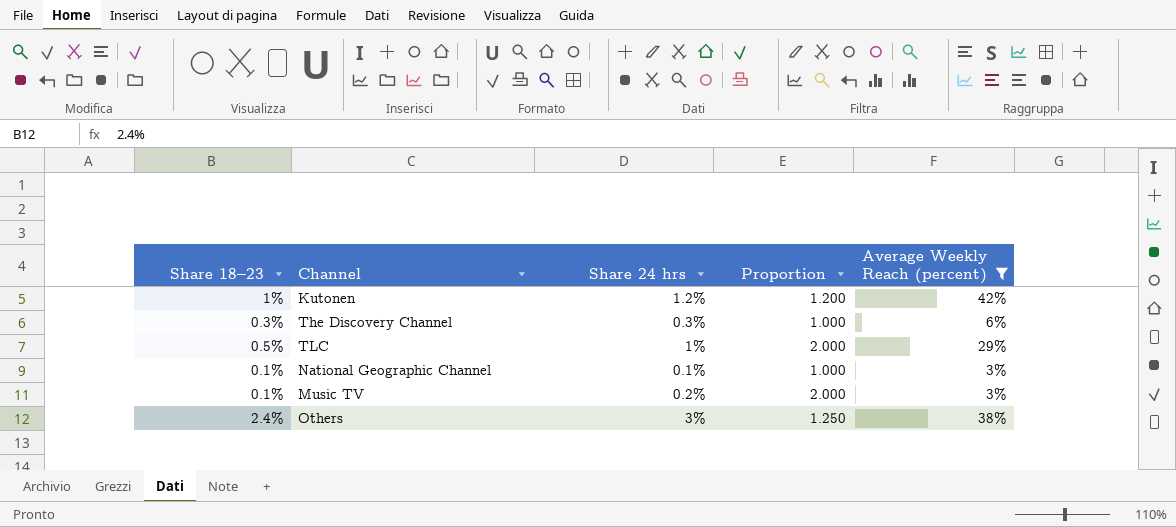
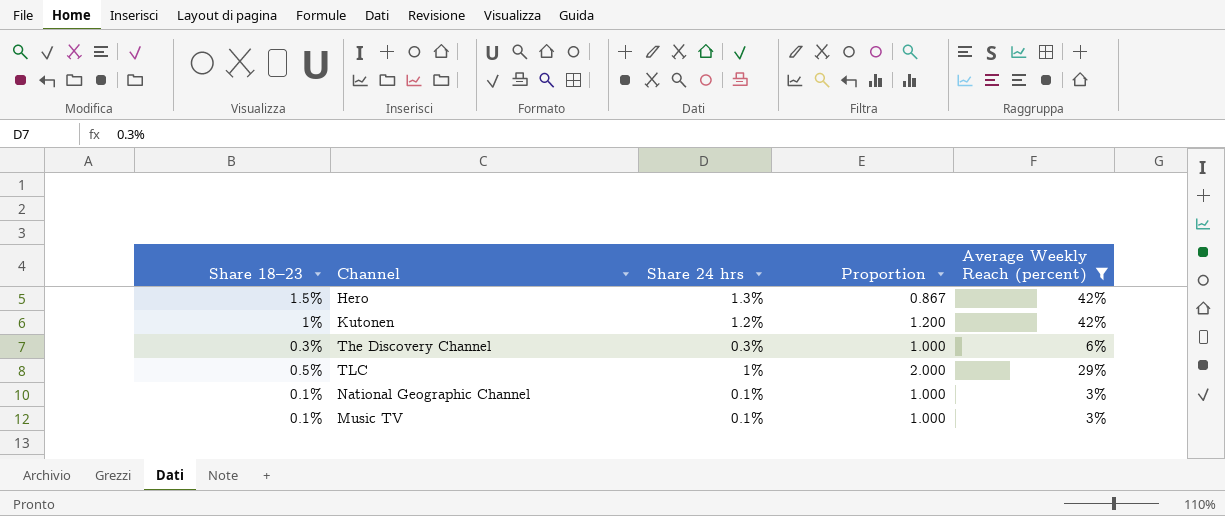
row Others: 2.4% | 3% | 1.250 | 38% -> none
row Hero: none -> 1.5% | 1.3% | 0.867 | 42%
Music TV | Share 24 hrs: 0.2% -> 0.1%
Music TV | Proportion: 2.000 -> 1.000

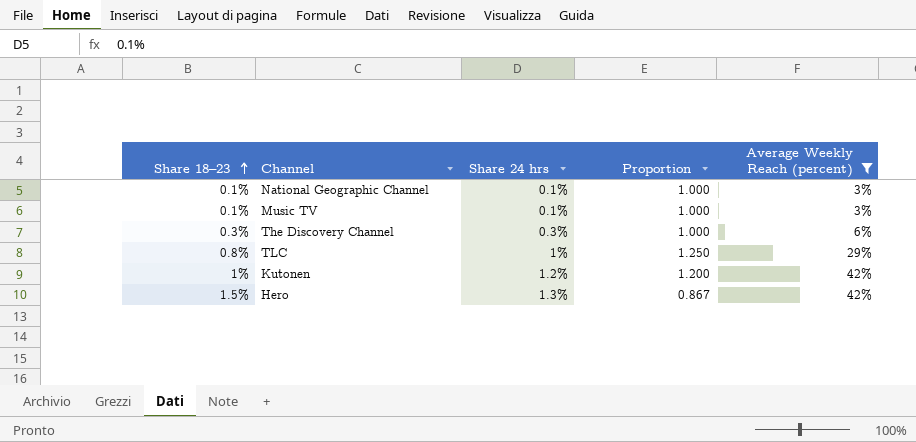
row order: none -> Share 18–23 ascending
TLC | Share 18–23: 0.5% -> 0.8%
TLC | Proportion: 2.000 -> 1.250

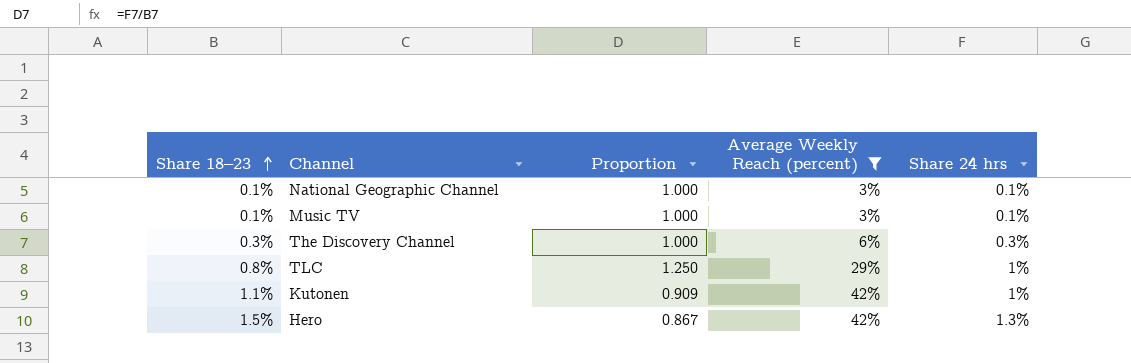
column Share 24 hrs | position: 3 -> 5
Kutonen | Share 18–23: 1% -> 1.1%
Kutonen | Proportion: 1.200 -> 0.909
Kutonen | Share 24 hrs: 1.2% -> 1%

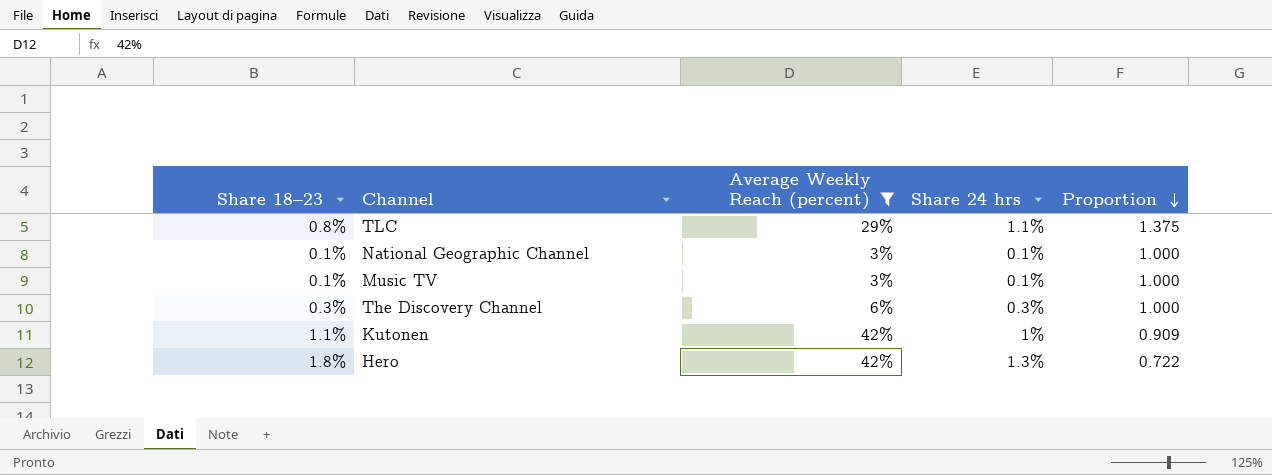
row order: Share 18–23 ascending -> Proportion descending
column Proportion | position: 3 -> 5
TLC | Share 24 hrs: 1% -> 1.1%
TLC | Proportion: 1.250 -> 1.375
Hero | Share 18–23: 1.5% -> 1.8%
Hero | Proportion: 0.867 -> 0.722

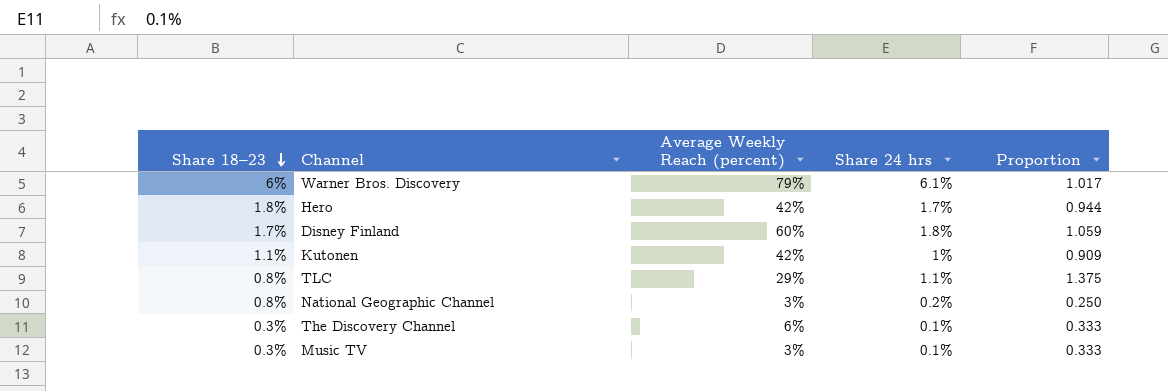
filter: Average Weekly Reach (percent) <= 42% -> none
row order: Proportion descending -> Share 18–23 descending
Hero | Share 24 hrs: 1.3% -> 1.7%
Hero | Proportion: 0.722 -> 0.944
National Geographic Channel | Share 18–23: 0.1% -> 0.8%
National Geographic Channel | Share 24 hrs: 0.1% -> 0.2%
National Geographic Channel | Proportion: 1.000 -> 0.250
The Discovery Channel | Share 24 hrs: 0.3% -> 0.1%
The Discovery Channel | Proportion: 1.000 -> 0.333
Music TV | Share 18–23: 0.1% -> 0.3%
Music TV | Proportion: 1.000 -> 0.333

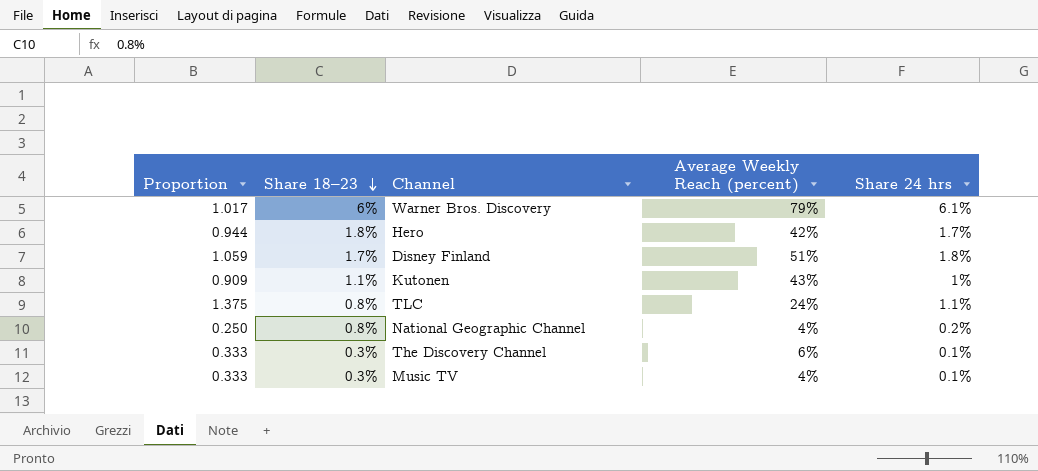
column Proportion | position: 5 -> 1
Disney Finland | Average Weekly Reach (percent): 60% -> 51%
Kutonen | Average Weekly Reach (percent): 42% -> 43%
TLC | Average Weekly Reach (percent): 29% -> 24%
National Geographic Channel | Average Weekly Reach (percent): 3% -> 4%
Music TV | Average Weekly Reach (percent): 3% -> 4%

